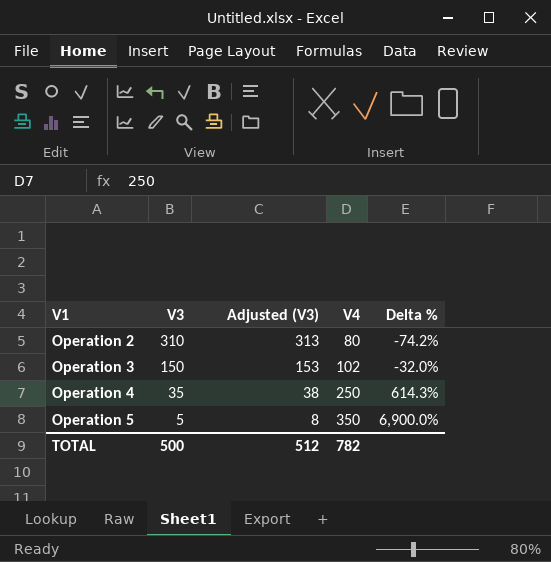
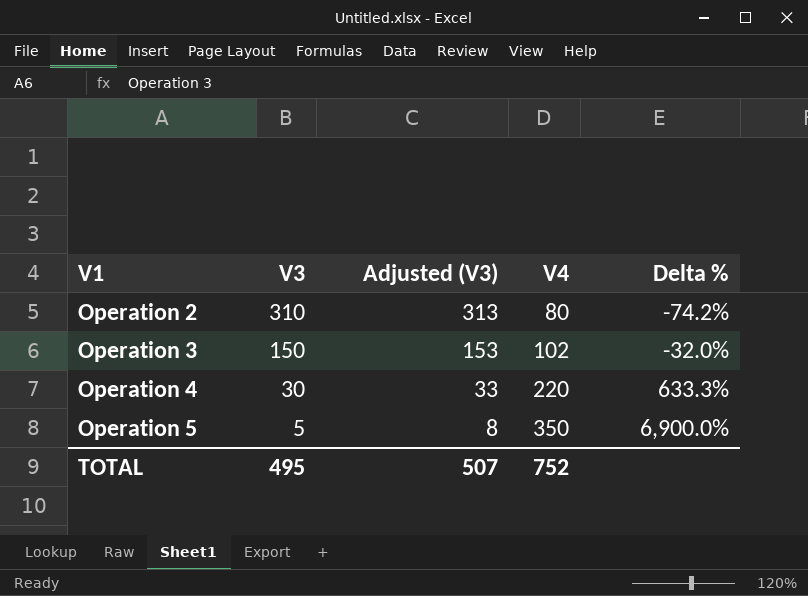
Operation 4 | V3: 35 -> 30
Operation 4 | Adjusted (V3): 38 -> 33
Operation 4 | V4: 250 -> 220
Operation 4 | Delta %: 614.3% -> 633.3%
TOTAL | V3: 500 -> 495
TOTAL | Adjusted (V3): 512 -> 507
TOTAL | V4: 782 -> 752

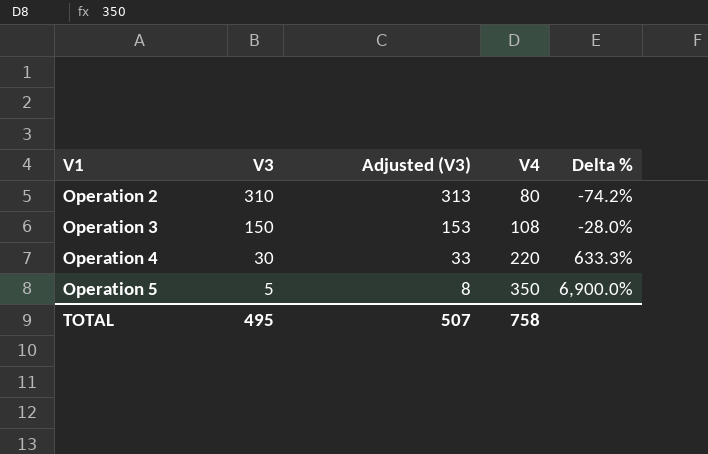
Operation 3 | V4: 102 -> 108
Operation 3 | Delta %: -32.0% -> -28.0%
TOTAL | V4: 752 -> 758

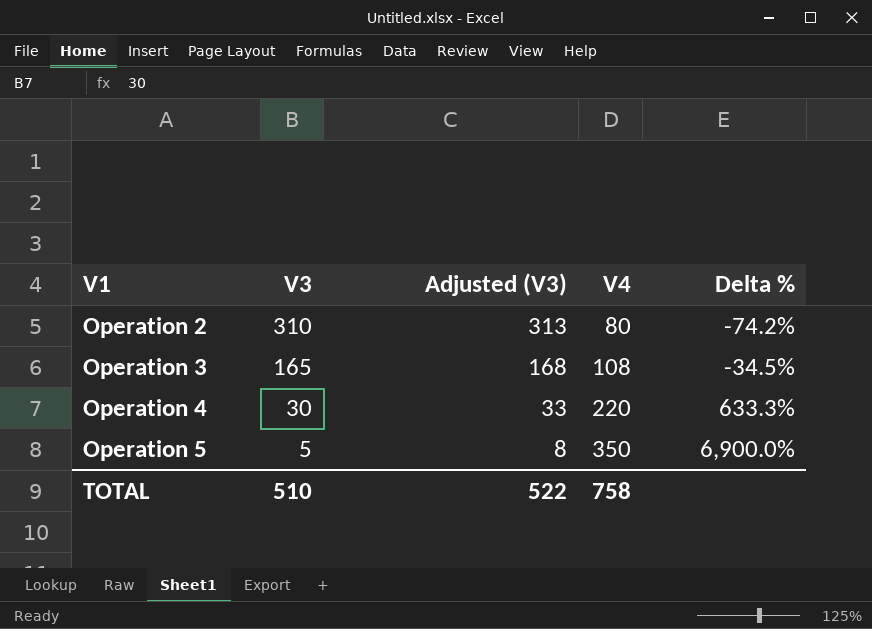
Operation 3 | V3: 150 -> 165
Operation 3 | Adjusted (V3): 153 -> 168
Operation 3 | Delta %: -28.0% -> -34.5%
TOTAL | V3: 495 -> 510
TOTAL | Adjusted (V3): 507 -> 522

